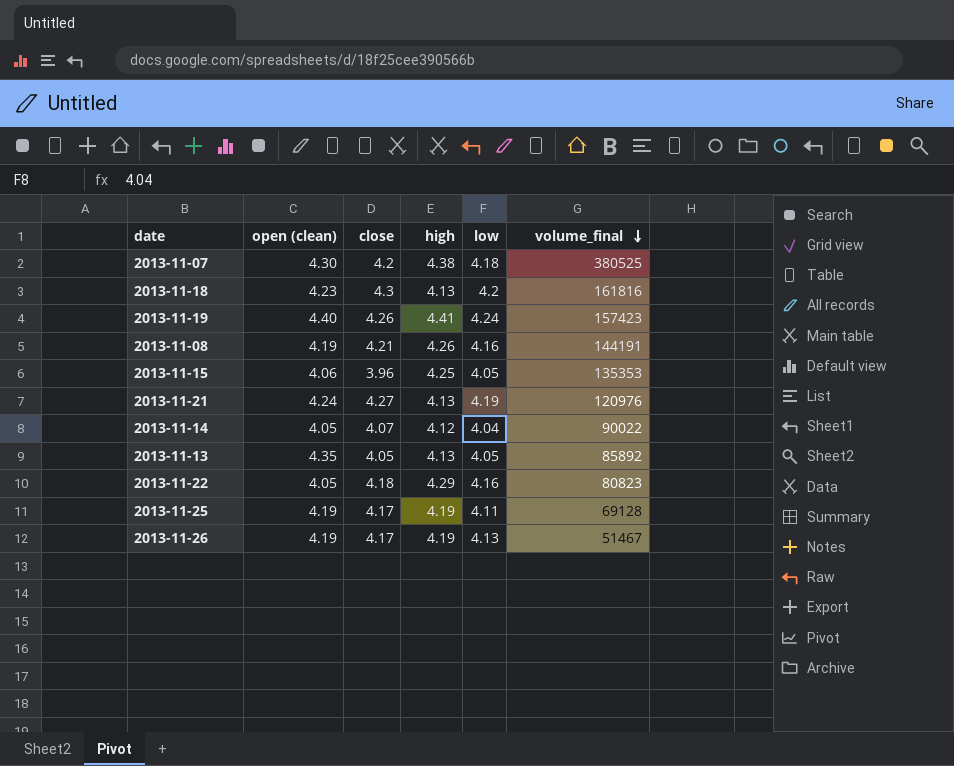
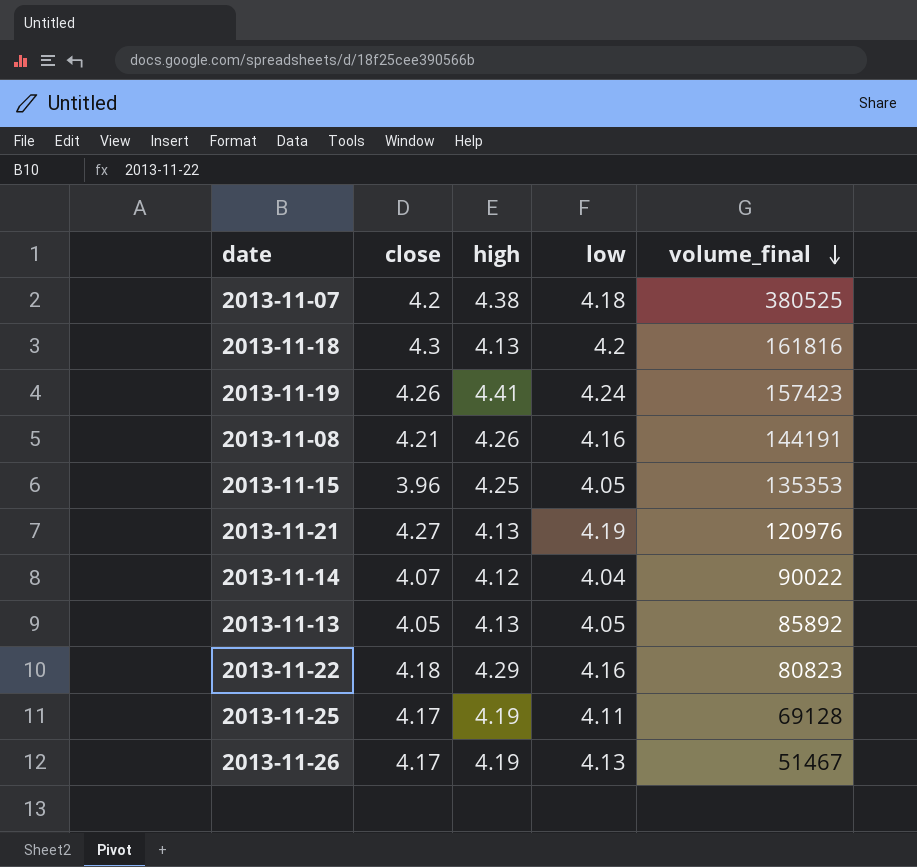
column open (clean) | position: 2 -> none

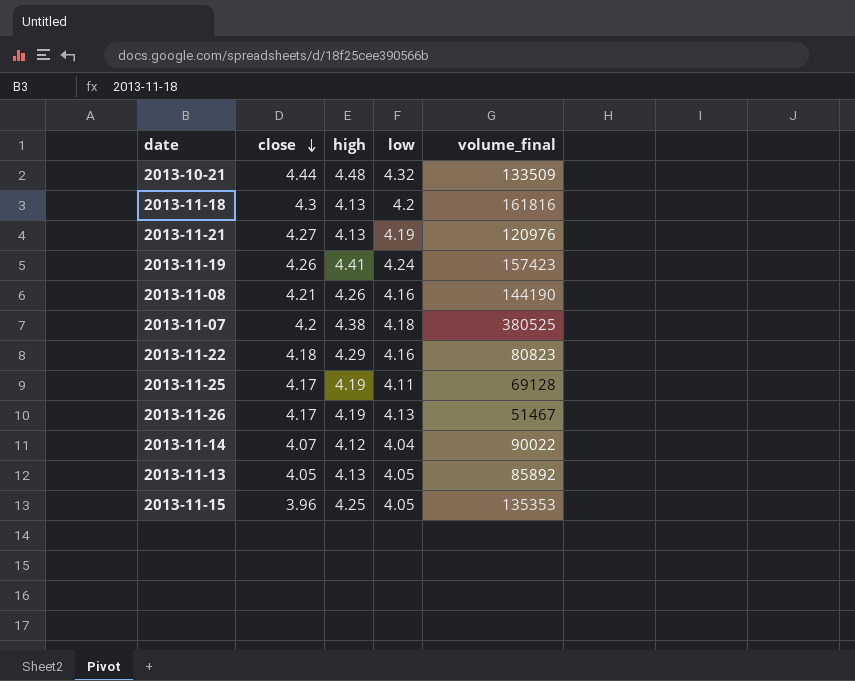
row order: volume_final descending -> close descending
row 2013-10-21: none -> 4.44 | 4.48 | 4.32 | 133509
2013-11-08 | volume_final: 144191 -> 144190

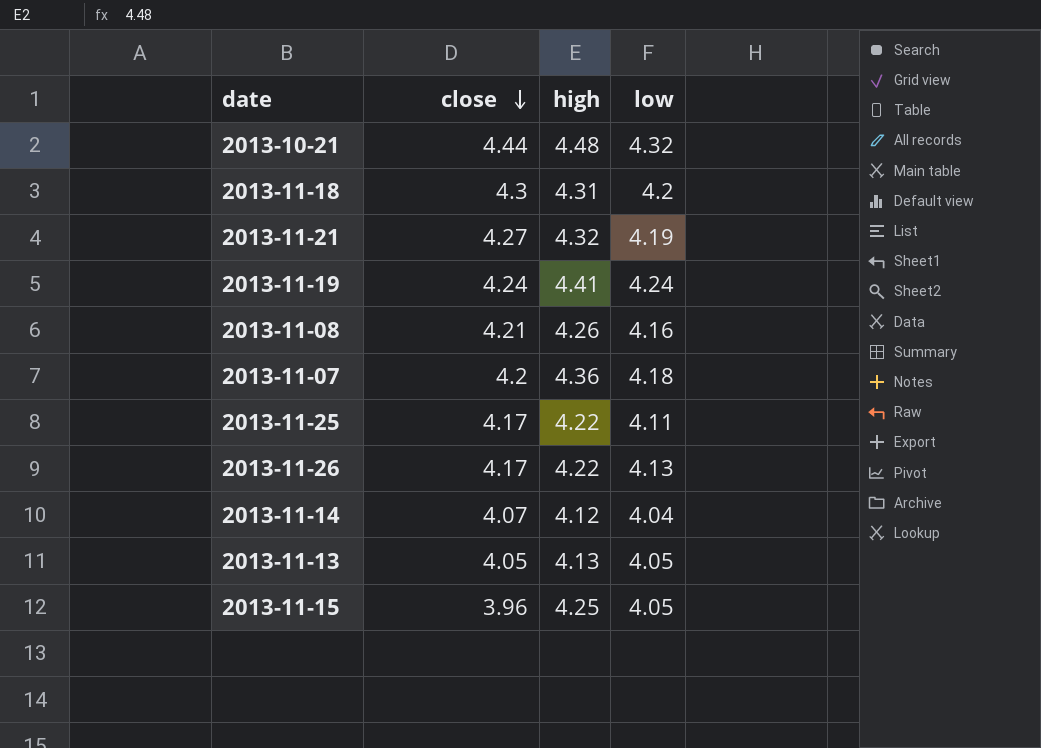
column volume_final | position: 5 -> none
row 2013-11-22: 4.18 | 4.29 | 4.16 | 80823 -> none
2013-11-18 | high: 4.13 -> 4.31
2013-11-21 | high: 4.13 -> 4.32
2013-11-19 | close: 4.26 -> 4.24
2013-11-07 | high: 4.38 -> 4.36
2013-11-25 | high: 4.19 -> 4.22
2013-11-26 | high: 4.19 -> 4.22

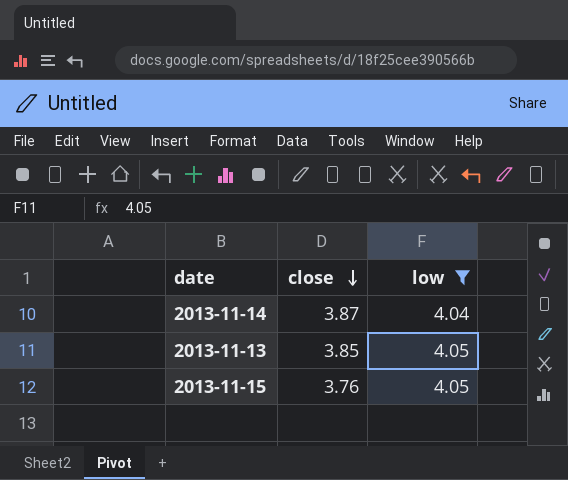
filter: none -> low <= 4.05
column high | position: 3 -> none
2013-11-14 | close: 4.07 -> 3.87
2013-11-13 | close: 4.05 -> 3.85
2013-11-15 | close: 3.96 -> 3.76

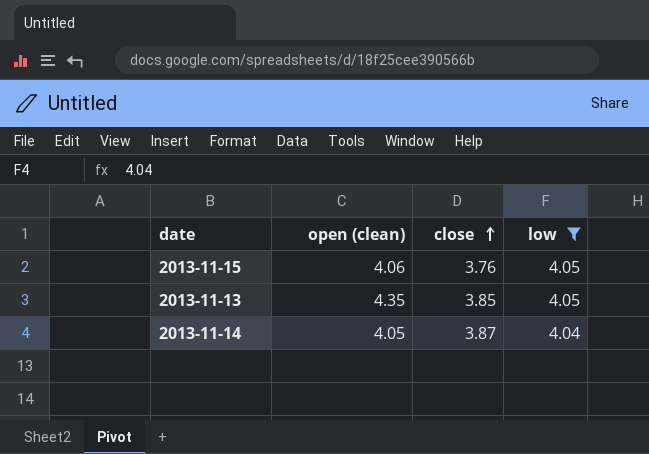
row order: close descending -> close ascending
column open (clean) | position: none -> 2

